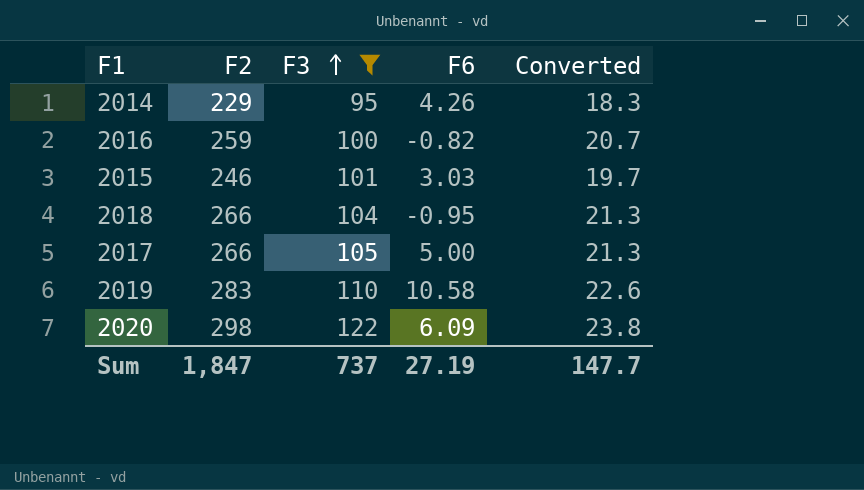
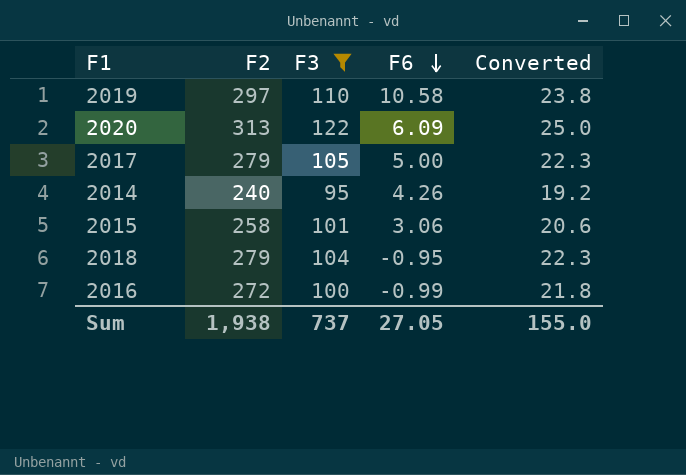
row order: F3 ascending -> F6 descending
2019 | F2: 283 -> 297
2019 | Converted: 22.6 -> 23.8
2020 | F2: 298 -> 313
2020 | Converted: 23.8 -> 25.0
2017 | F2: 266 -> 279
2017 | Converted: 21.3 -> 22.3
2014 | F2: 229 -> 240
2014 | Converted: 18.3 -> 19.2
2015 | F2: 246 -> 258
2015 | F6: 3.03 -> 3.06
2015 | Converted: 19.7 -> 20.6
2018 | F2: 266 -> 279
2018 | Converted: 21.3 -> 22.3
2016 | F2: 259 -> 272
2016 | F6: -0.82 -> -0.99
2016 | Converted: 20.7 -> 21.8
Sum | F2: 1,847 -> 1,938
Sum | F6: 27.19 -> 27.05
Sum | Converted: 147.7 -> 155.0

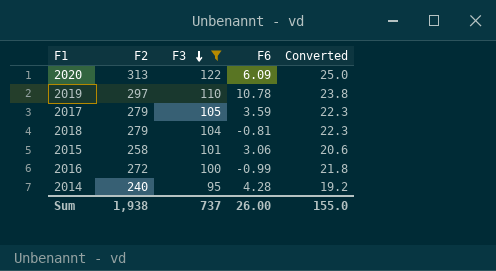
row order: F6 descending -> F3 descending
2019 | F6: 10.58 -> 10.78
2017 | F6: 5.00 -> 3.59
2018 | F6: -0.95 -> -0.81
2014 | F6: 4.26 -> 4.28
Sum | F6: 27.05 -> 26.00

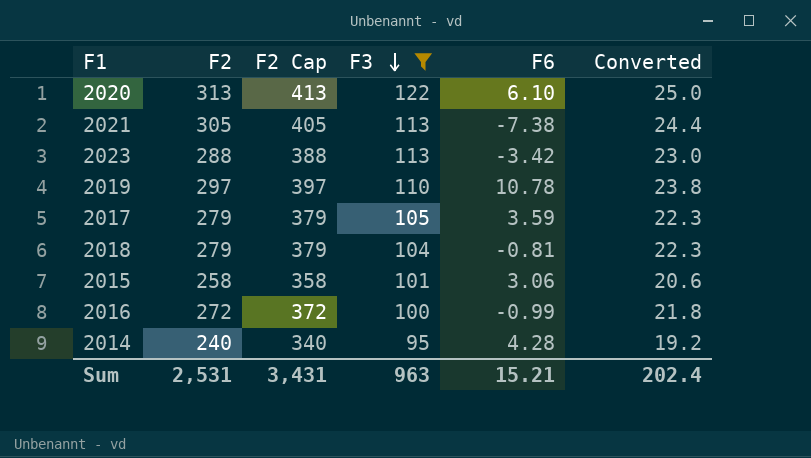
column F2 Cap | formula: none -> [F2] + 100
2020 | F6: 6.09 -> 6.10
row 2021: none -> 305 | 405 | 113 | -7.38 | 24.4
row 2023: none -> 288 | 388 | 113 | -3.42 | 23.0
Sum | F2: 1,938 -> 2,531
Sum | F3: 737 -> 963
Sum | F6: 26.00 -> 15.21
Sum | Converted: 155.0 -> 202.4

